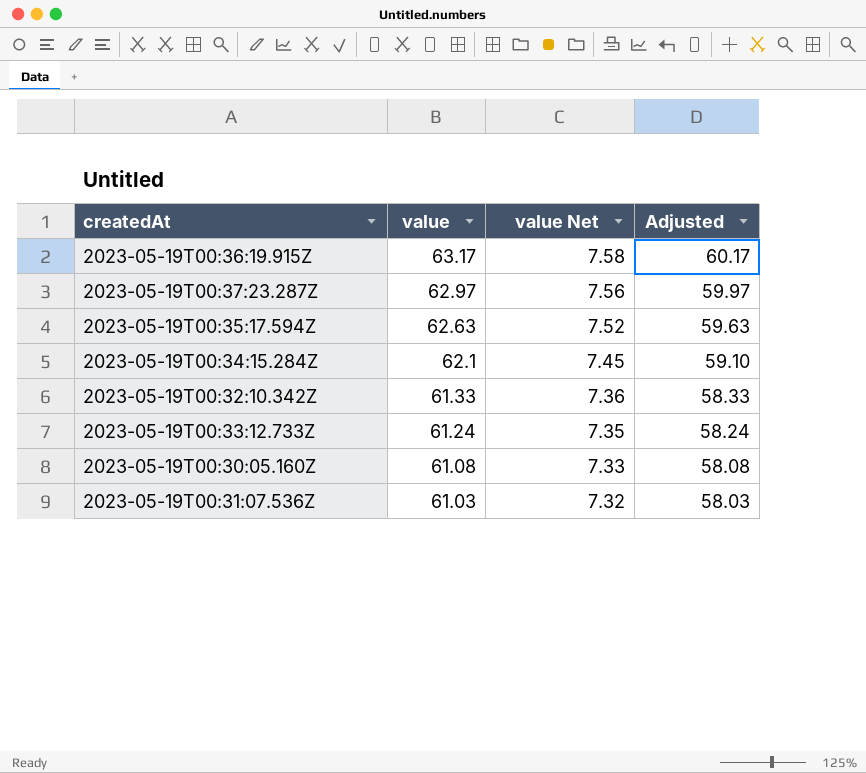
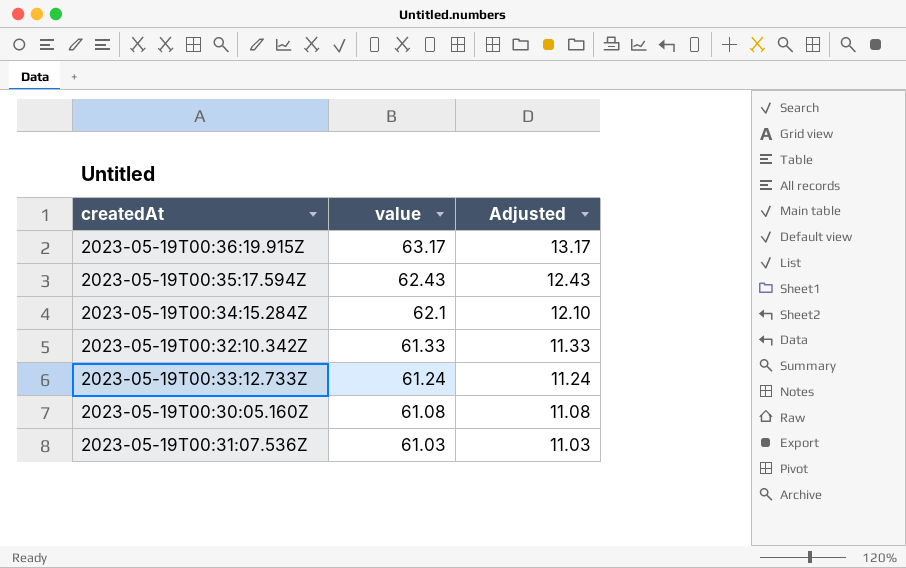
column value Net | formula: [value] * 0.12 -> none
column Adjusted | formula: [value] - 3 -> [value] - 50
row 2023-05-19T00:37:23.287Z: 62.97 | 7.56 | 59.97 -> none
2023-05-19T00:35:17.594Z | value: 62.63 -> 62.43

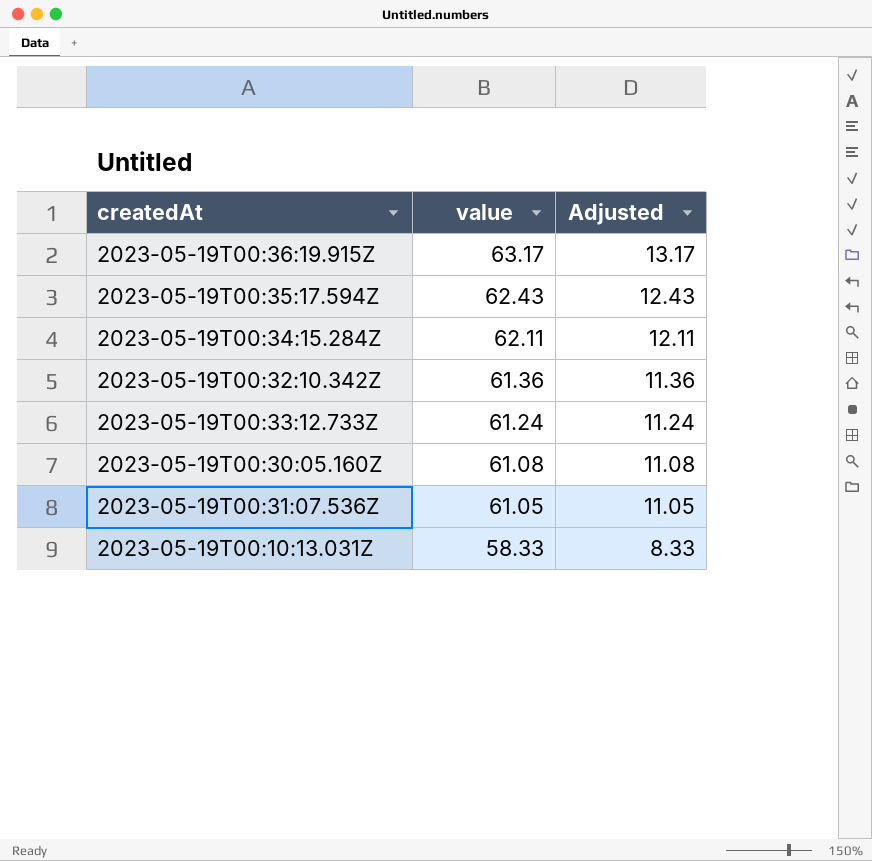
2023-05-19T00:34:15.284Z | value: 62.1 -> 62.11
2023-05-19T00:34:15.284Z | Adjusted: 12.10 -> 12.11
2023-05-19T00:32:10.342Z | value: 61.33 -> 61.36
2023-05-19T00:32:10.342Z | Adjusted: 11.33 -> 11.36
2023-05-19T00:31:07.536Z | value: 61.03 -> 61.05
2023-05-19T00:31:07.536Z | Adjusted: 11.03 -> 11.05
row 2023-05-19T00:10:13.031Z: none -> 58.33 | 8.33

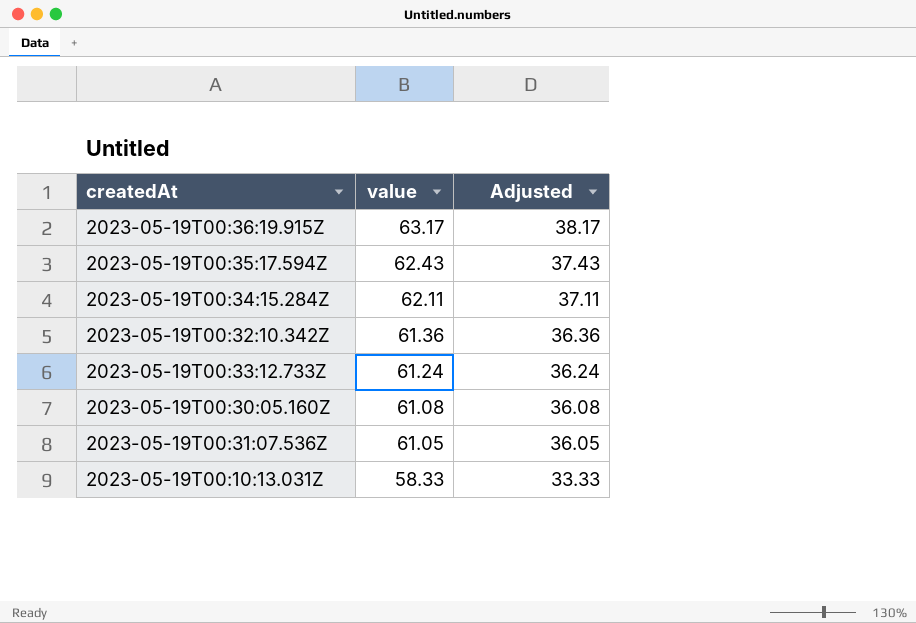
column Adjusted | formula: [value] - 50 -> [value] - 25

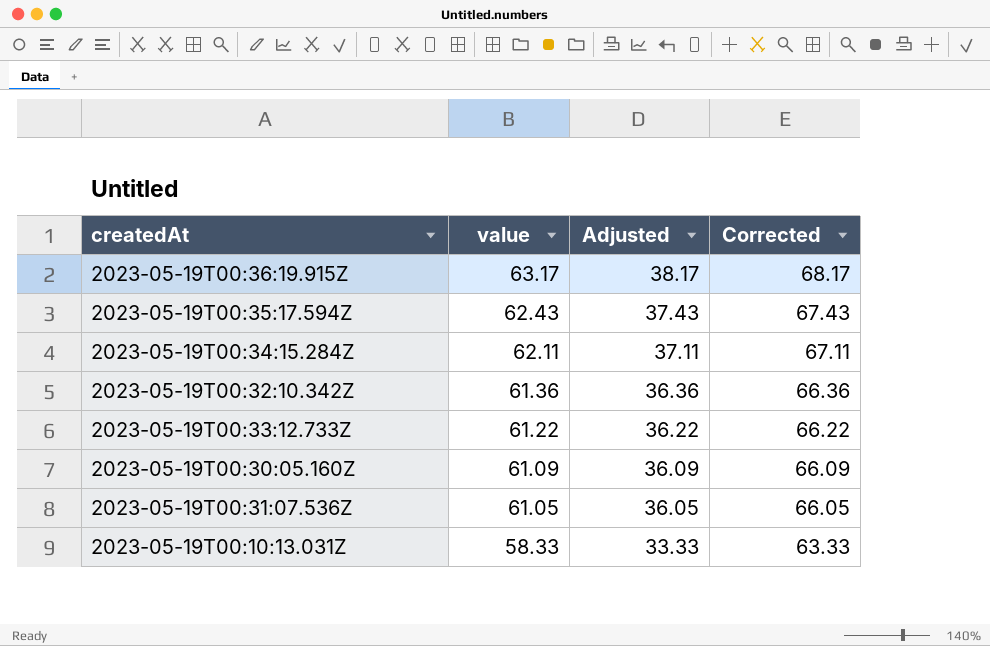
column Corrected | formula: none -> [value] + 5
2023-05-19T00:33:12.733Z | value: 61.24 -> 61.22
2023-05-19T00:33:12.733Z | Adjusted: 36.24 -> 36.22
2023-05-19T00:30:05.160Z | value: 61.08 -> 61.09
2023-05-19T00:30:05.160Z | Adjusted: 36.08 -> 36.09

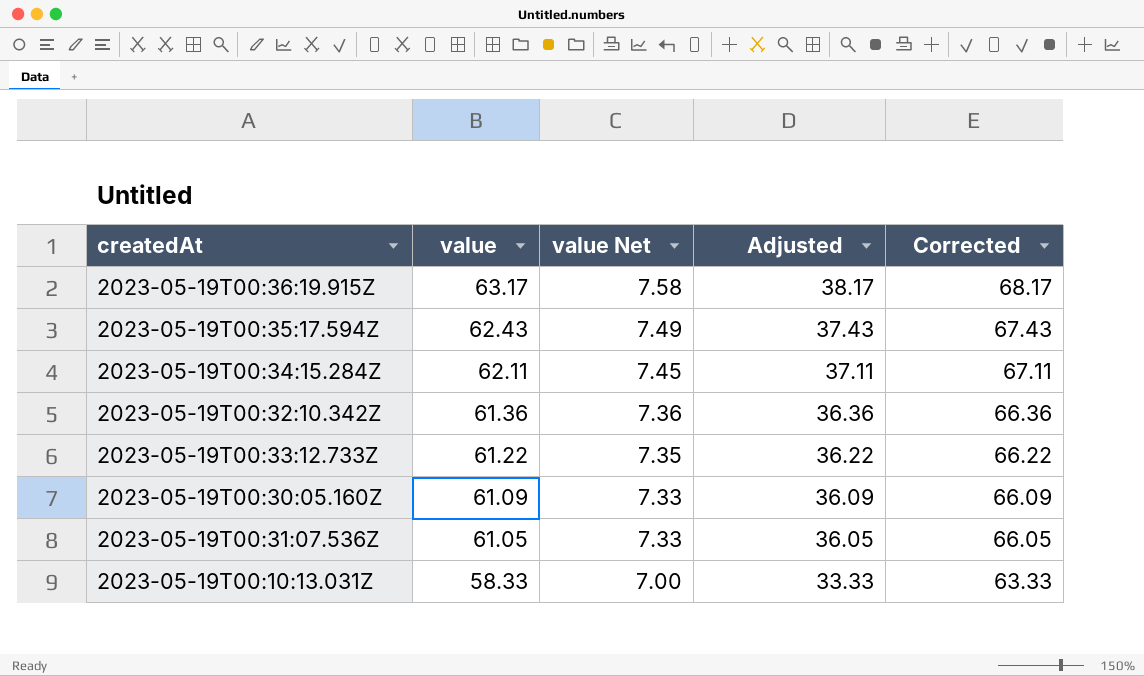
column value Net | formula: none -> [value] * 0.12

